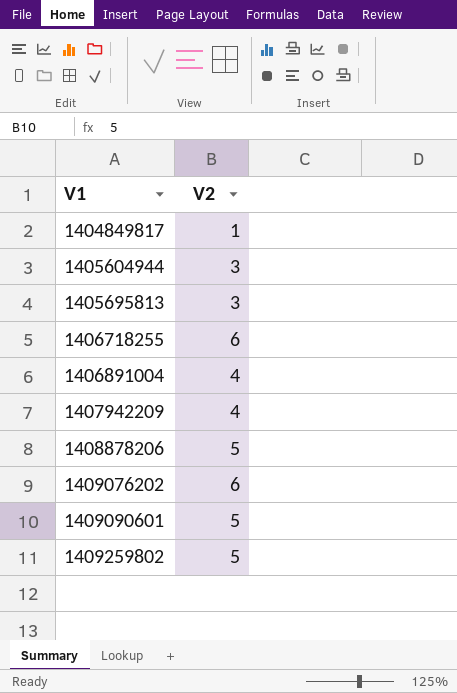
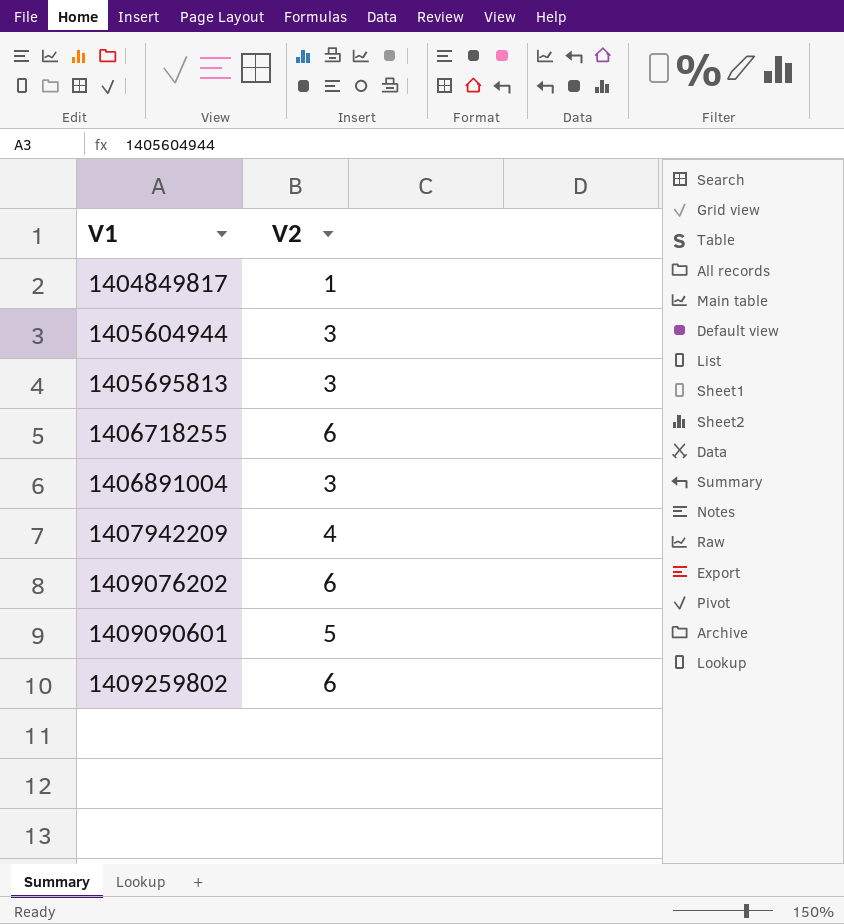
row 1408878206: 5 -> none
1406891004 | V2: 4 -> 3
1409259802 | V2: 5 -> 6

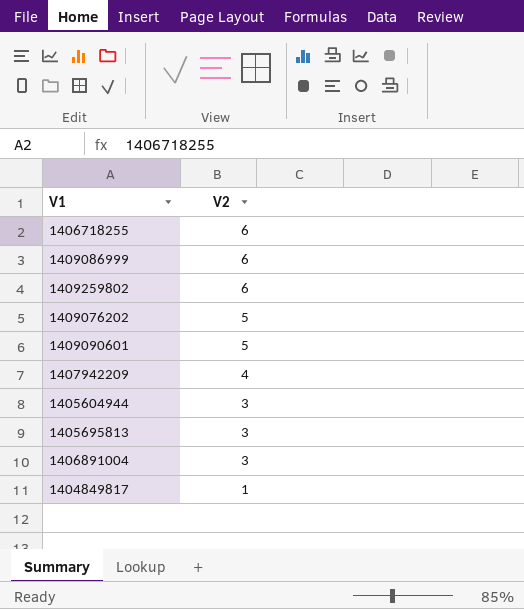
row order: V1 ascending -> V2 descending
row 1409086999: none -> 6
1409076202 | V2: 6 -> 5

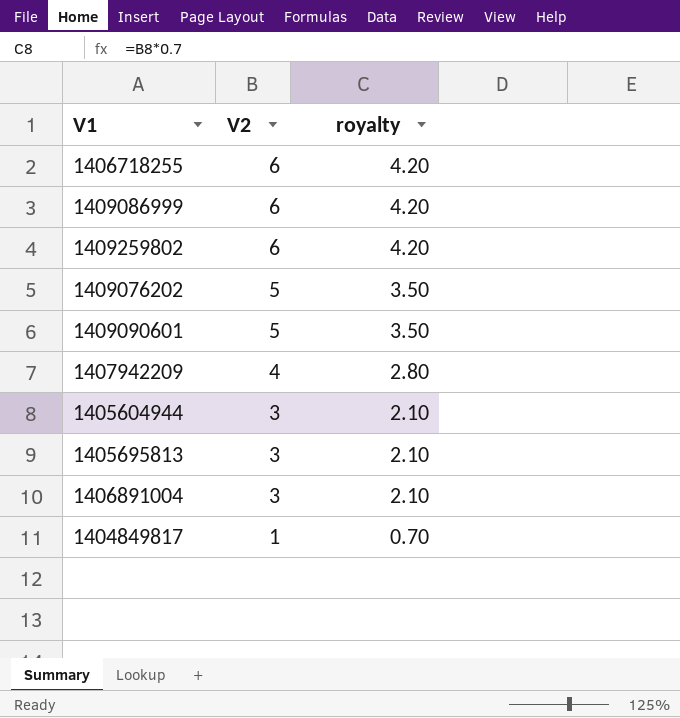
column royalty | formula: none -> [V2] * 0.7

